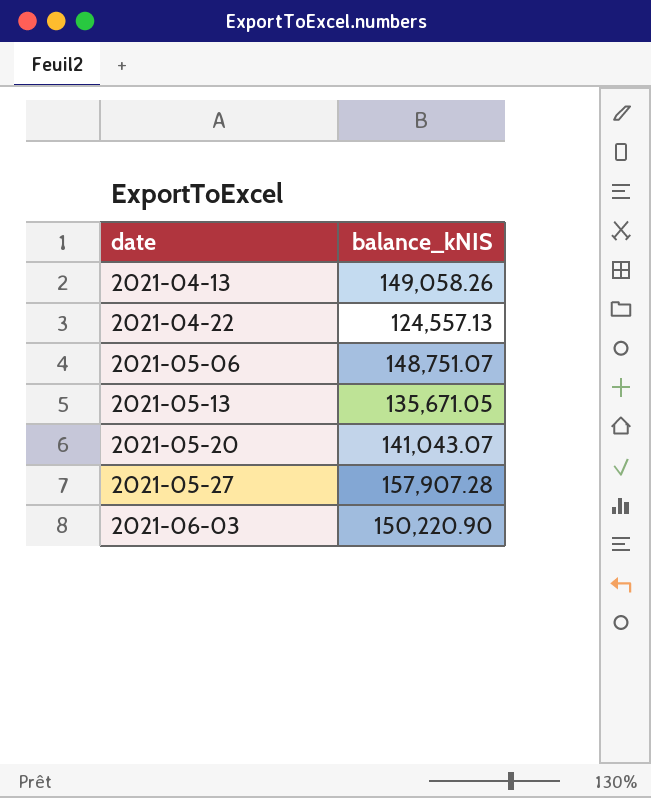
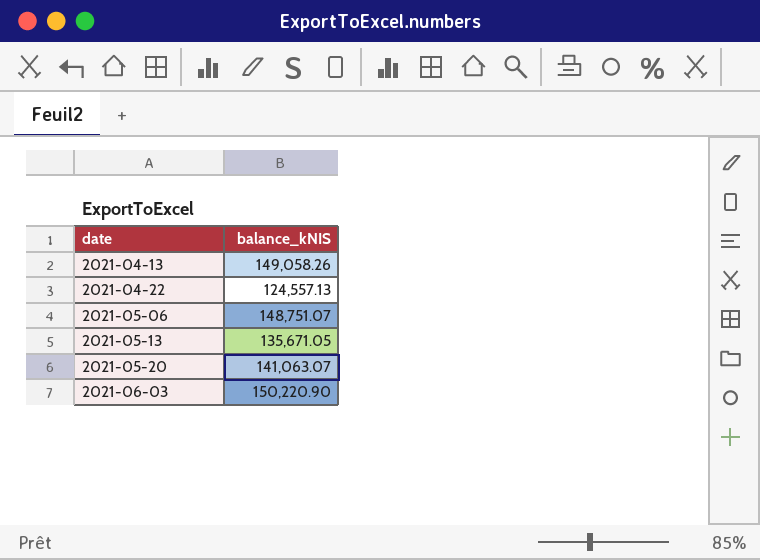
row 2021-05-27: 157,907.28 -> none
2021-05-20 | balance_kNIS: 141,043.07 -> 141,063.07

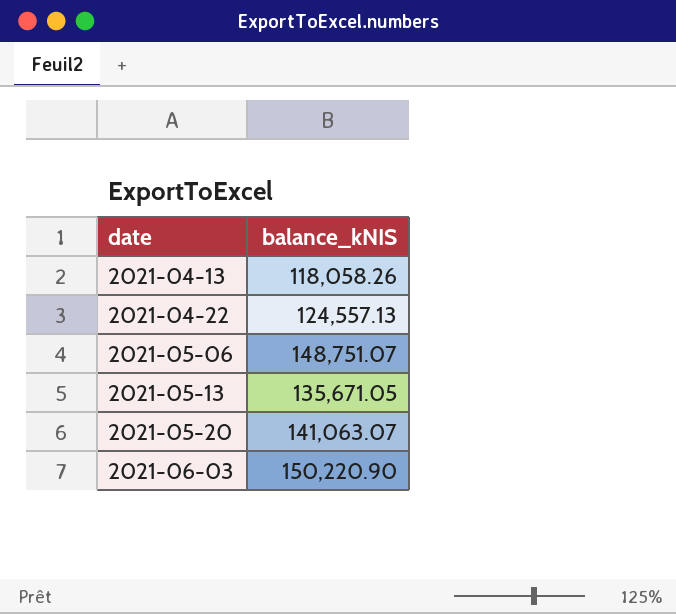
2021-04-13 | balance_kNIS: 149,058.26 -> 118,058.26

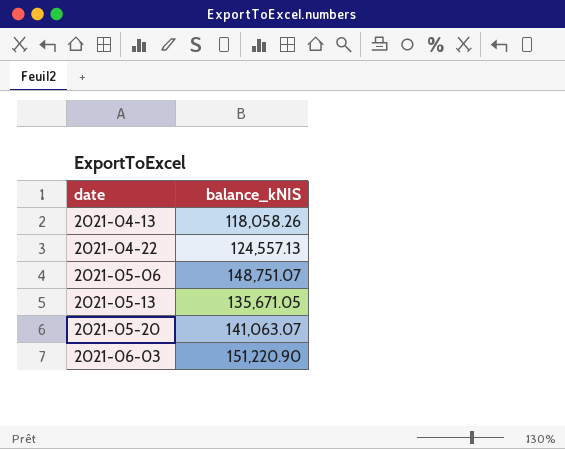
2021-06-03 | balance_kNIS: 150,220.90 -> 151,220.90

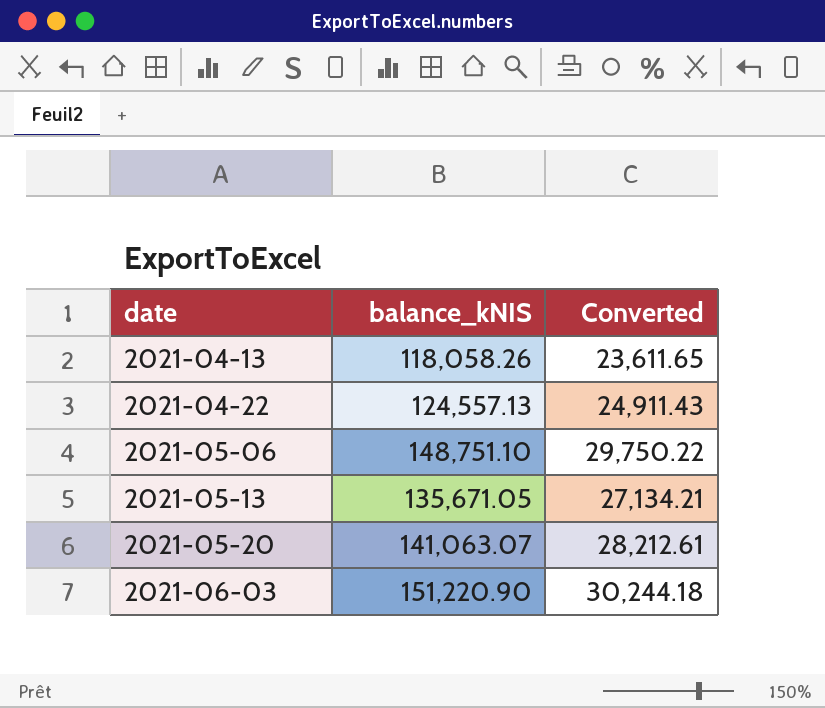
column Converted | formula: none -> [balance_kNIS] * 0.2
2021-05-06 | balance_kNIS: 148,751.07 -> 148,751.10

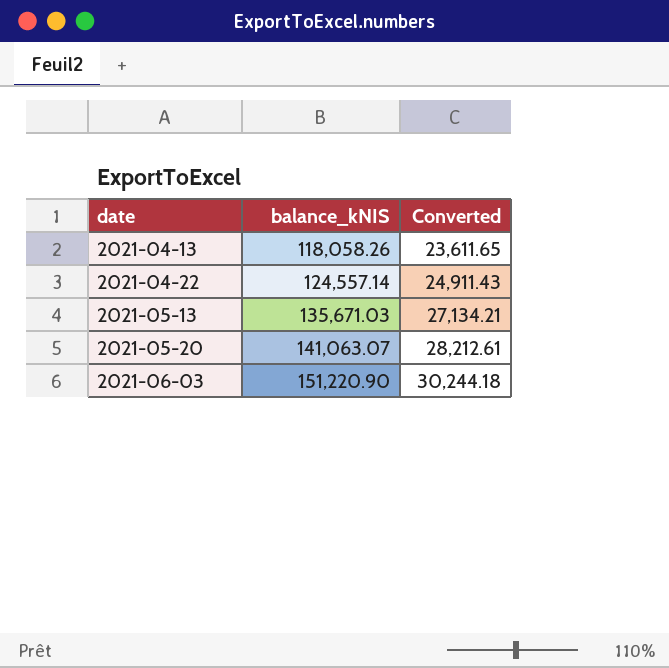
row 2021-05-06: 148,751.10 | 29,750.22 -> none
2021-04-22 | balance_kNIS: 124,557.13 -> 124,557.14
2021-05-13 | balance_kNIS: 135,671.05 -> 135,671.03

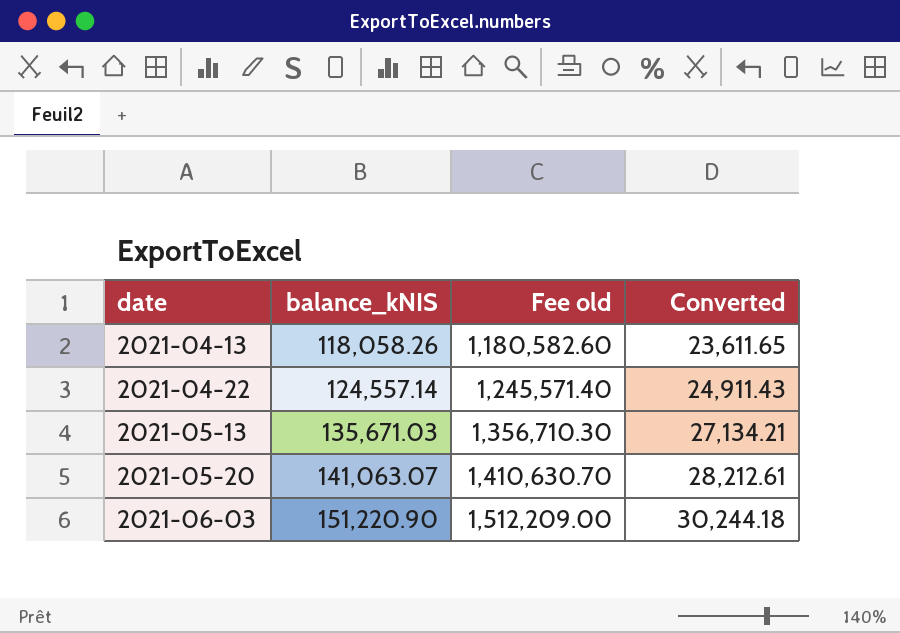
column Fee old | formula: none -> [balance_kNIS] * 10

